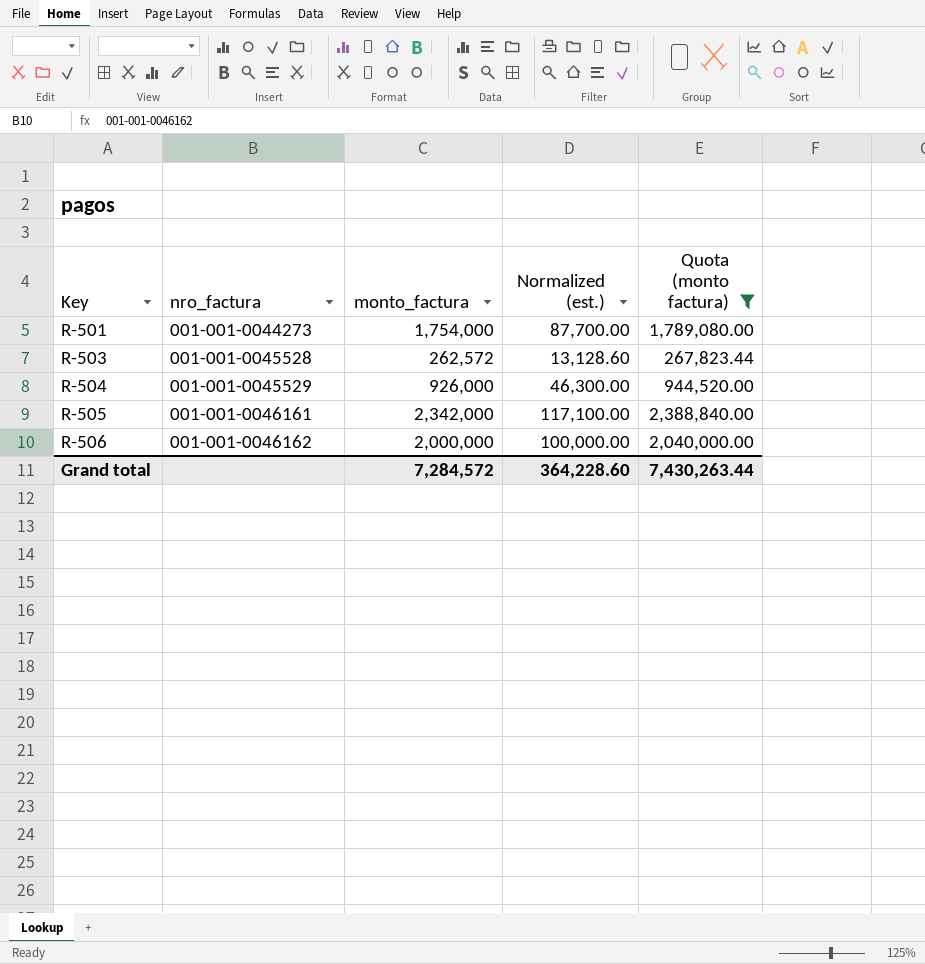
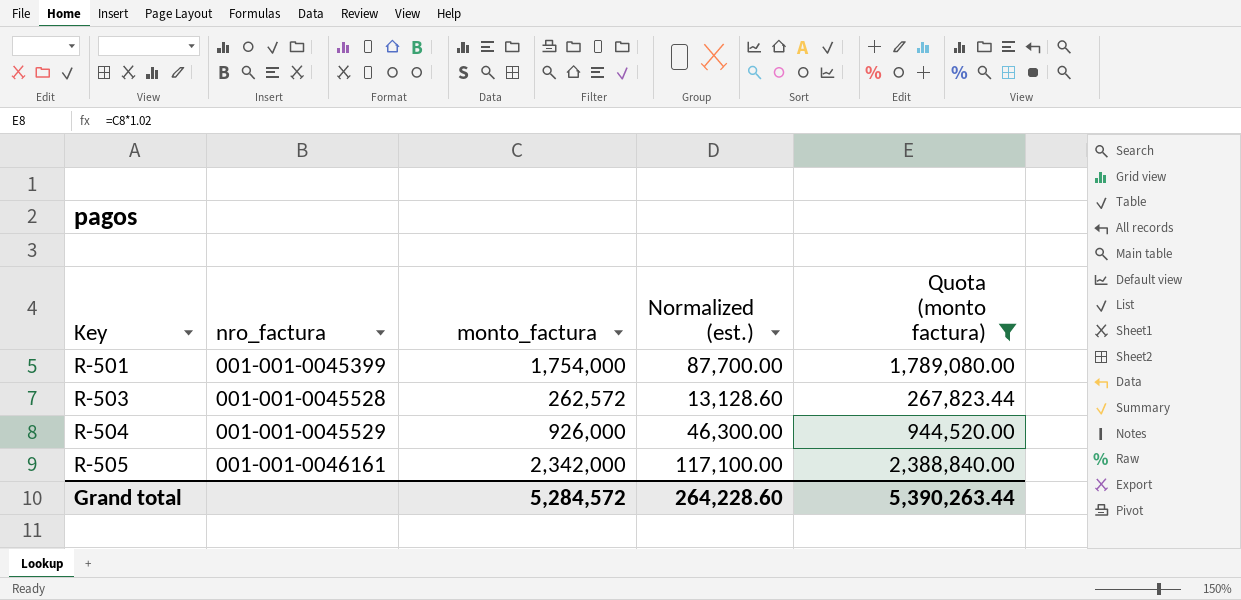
row R-506: 001-001-0046162 | 2,000,000 | 100,000.00 | 2,040,000.00 -> none
R-501 | nro_factura: 001-001-0044273 -> 001-001-0045399
Grand total | monto_factura: 7,284,572 -> 5,284,572
Grand total | Normalized (est.): 364,228.60 -> 264,228.60
Grand total | Quota (monto factura): 7,430,263.44 -> 5,390,263.44

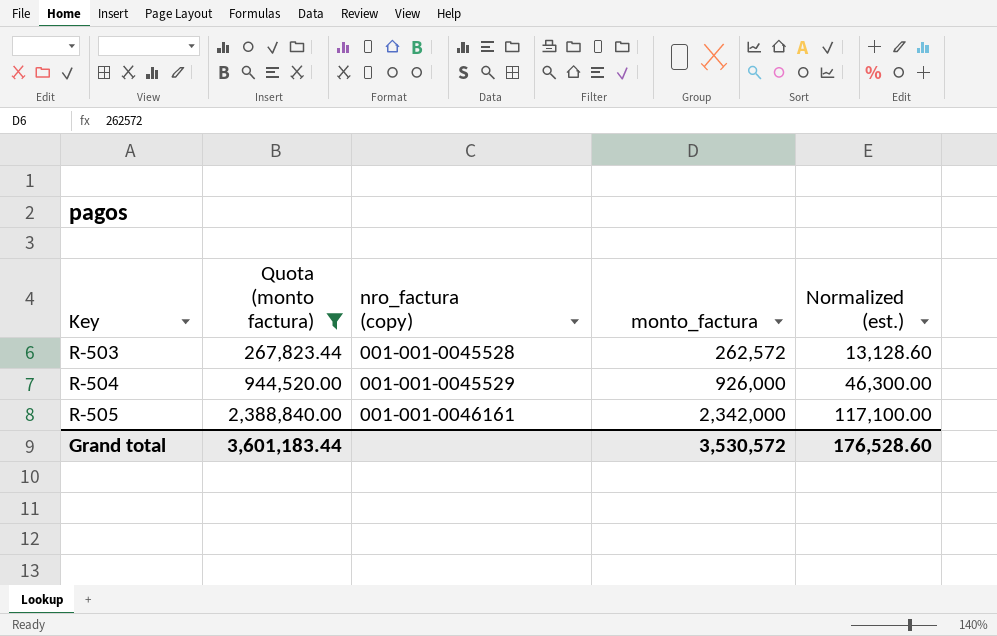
column Quota (monto factura) | position: 5 -> 2
column name: nro_factura -> nro_factura (copy)
row R-501: 001-001-0045399 | 1,754,000 | 87,700.00 | 1,789,080.00 -> none
Grand total | Quota (monto factura): 5,390,263.44 -> 3,601,183.44
Grand total | monto_factura: 5,284,572 -> 3,530,572
Grand total | Normalized (est.): 264,228.60 -> 176,528.60

